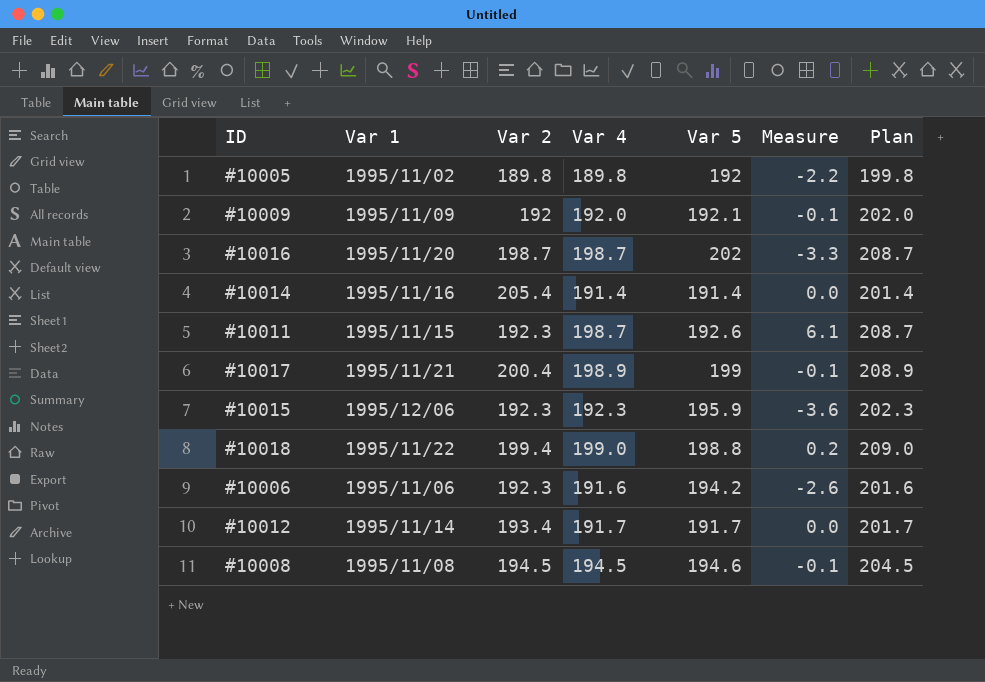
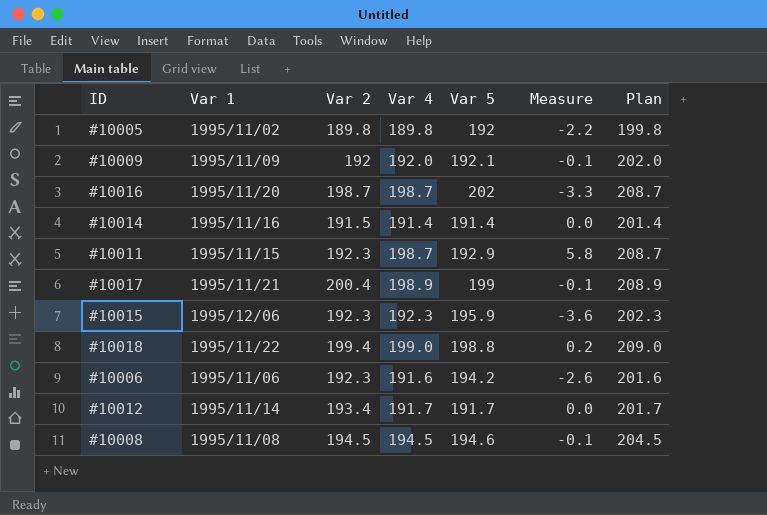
#10014 | Var 2: 205.4 -> 191.5
#10011 | Var 5: 192.6 -> 192.9
#10011 | Measure: 6.1 -> 5.8

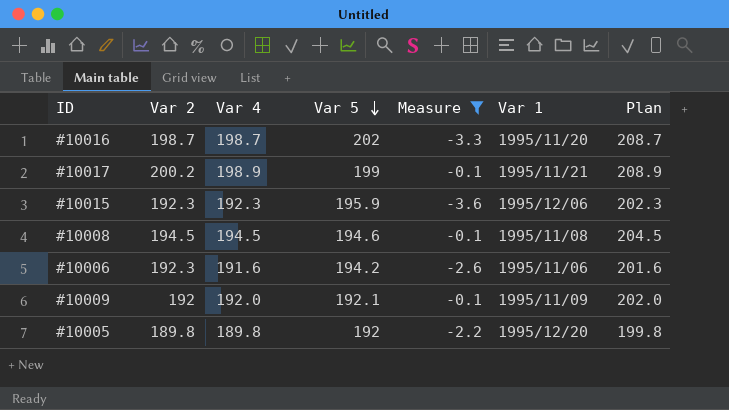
filter: none -> Measure <= -0.1
row order: none -> Var 5 descending
column Var 1 | position: 2 -> 6
#10017 | Var 2: 200.4 -> 200.2
#10005 | Var 1: 1995/11/02 -> 1995/12/20

